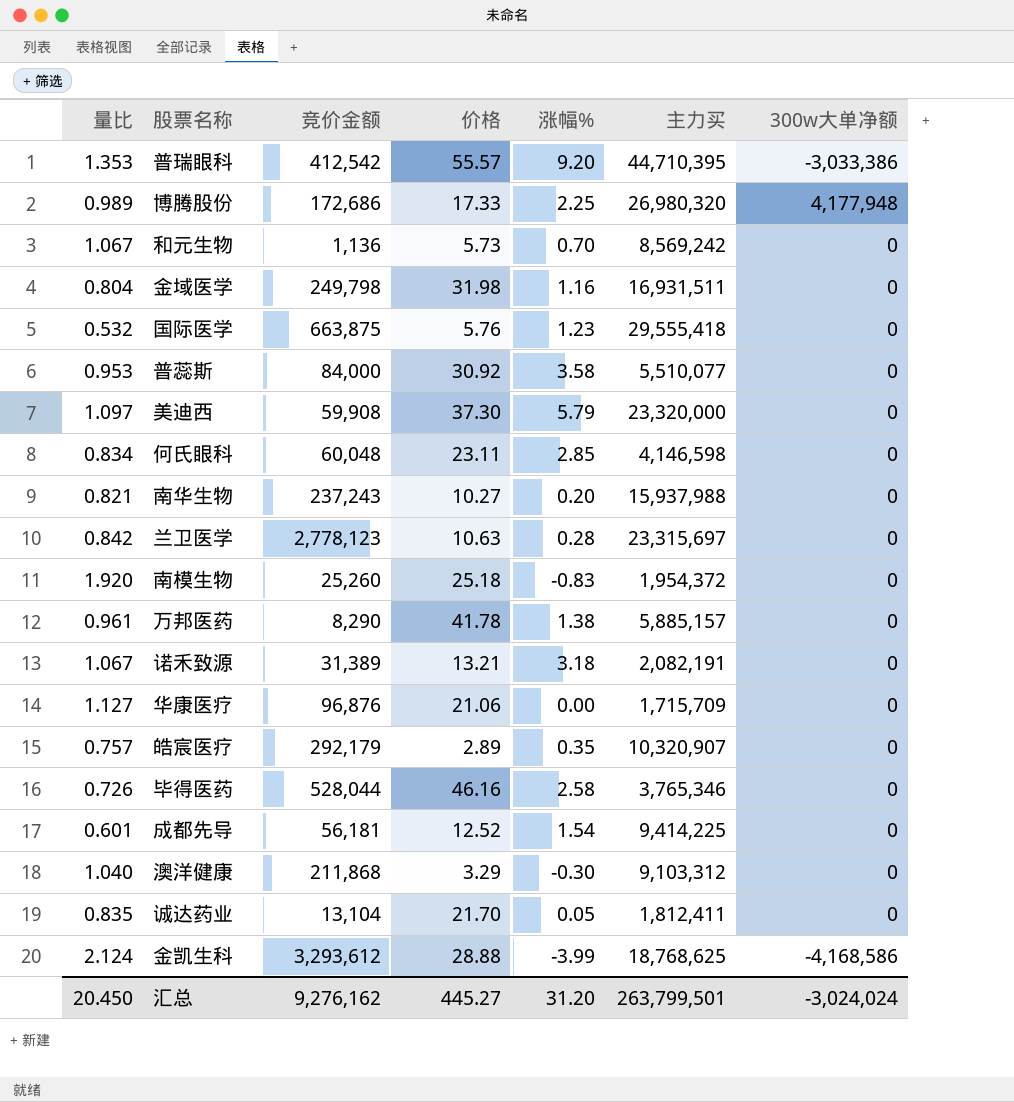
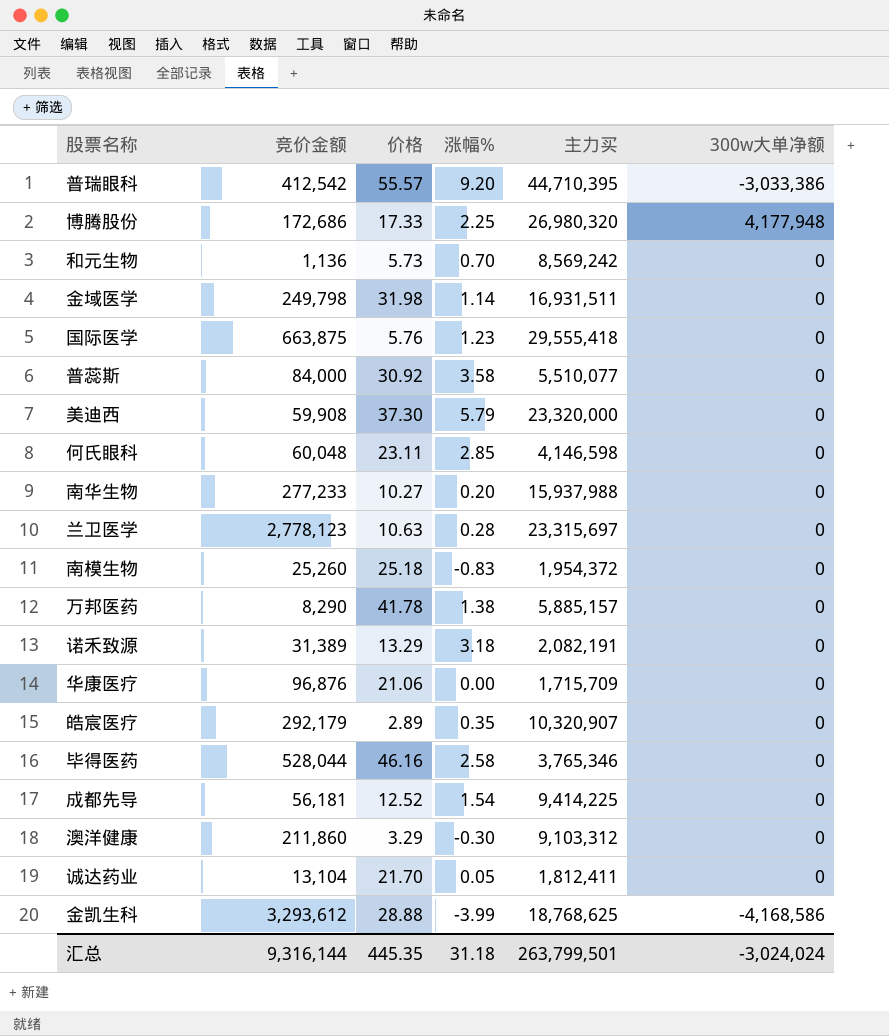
column 量比 | position: 1 -> none
金域医学 | 涨幅%: 1.16 -> 1.14
南华生物 | 竞价金额: 237,243 -> 277,233
诺禾致源 | 价格: 13.21 -> 13.29
澳洋健康 | 竞价金额: 211,868 -> 211,860
汇总 | 竞价金额: 9,276,162 -> 9,316,144
汇总 | 价格: 445.27 -> 445.35
汇总 | 涨幅%: 31.20 -> 31.18

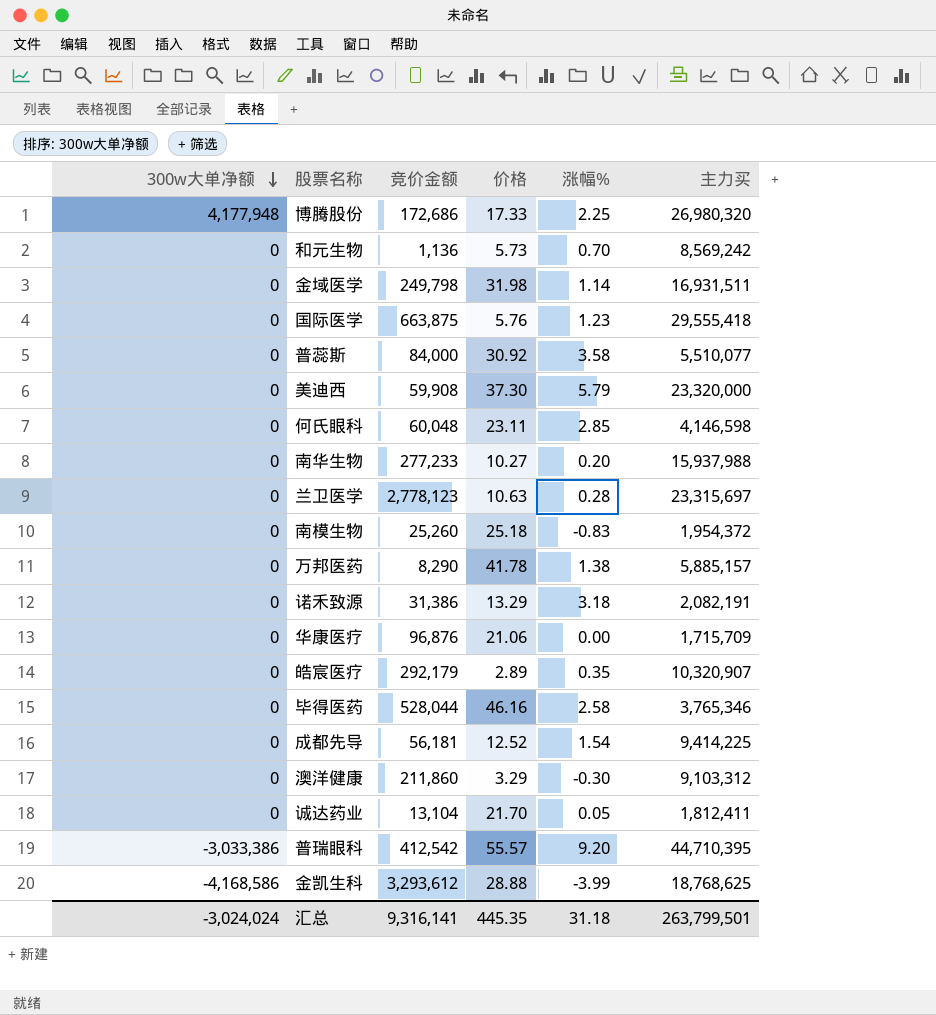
row order: none -> 300w大单净额 descending
column 300w大单净额 | position: 6 -> 1
诺禾致源 | 竞价金额: 31,389 -> 31,386
汇总 | 竞价金额: 9,316,144 -> 9,316,141

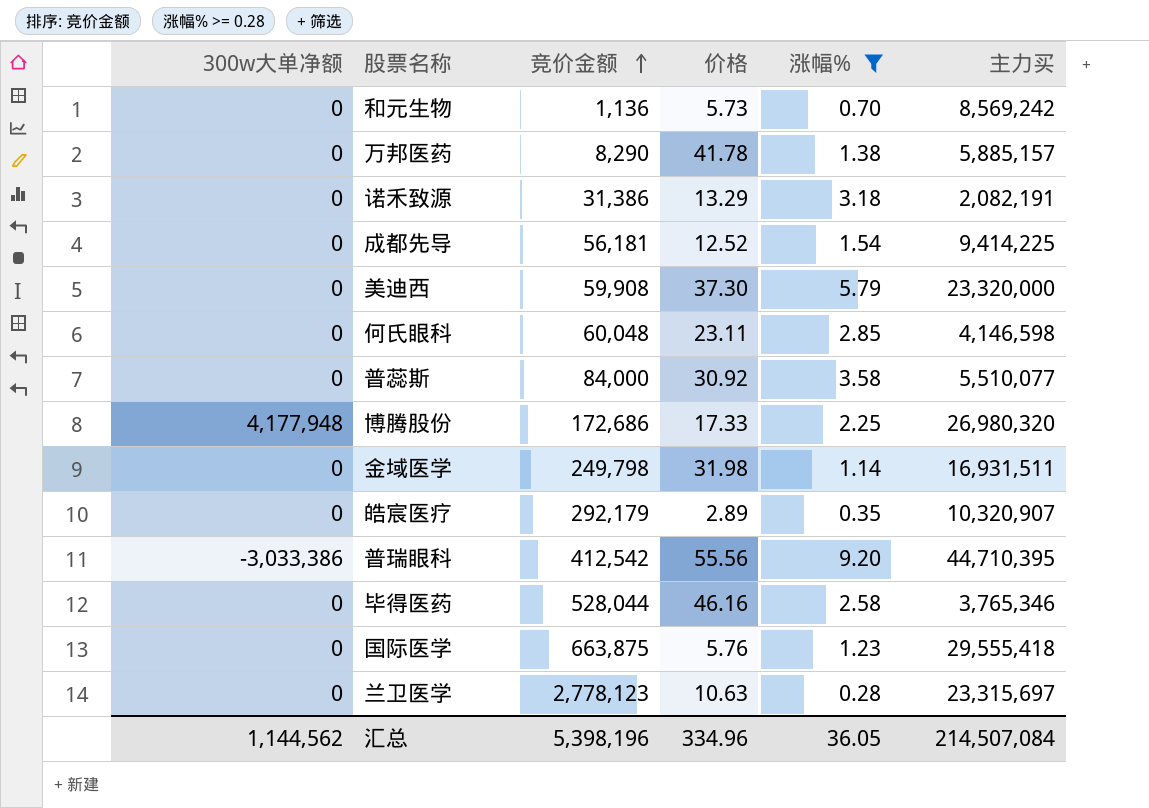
filter: none -> 涨幅% >= 0.28
row order: 300w大单净额 descending -> 竞价金额 ascending
普瑞眼科 | 价格: 55.57 -> 55.56
汇总 | 300w大单净额: -3,024,024 -> 1,144,562
汇总 | 竞价金额: 9,316,141 -> 5,398,196
汇总 | 价格: 445.35 -> 334.96
汇总 | 涨幅%: 31.18 -> 36.05
汇总 | 主力买: 263,799,501 -> 214,507,084

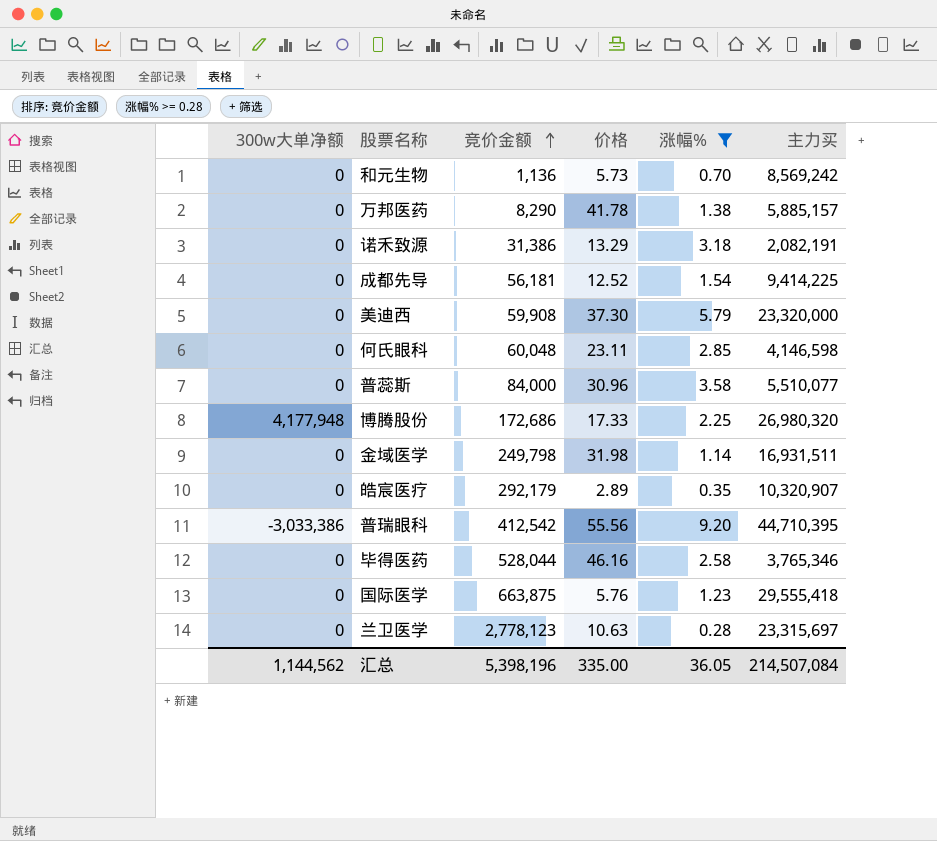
普蕊斯 | 价格: 30.92 -> 30.96
汇总 | 价格: 334.96 -> 335.00

